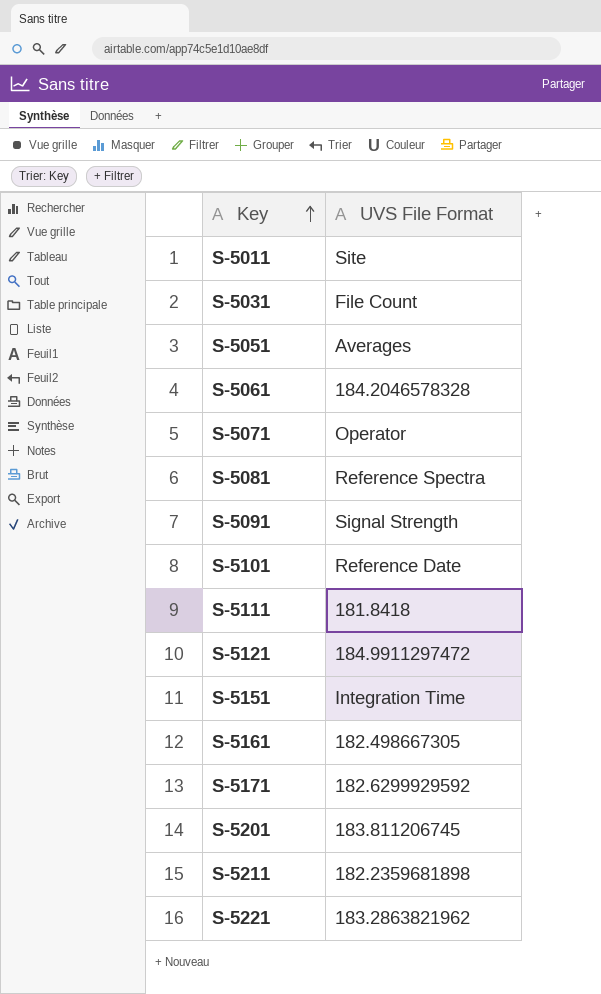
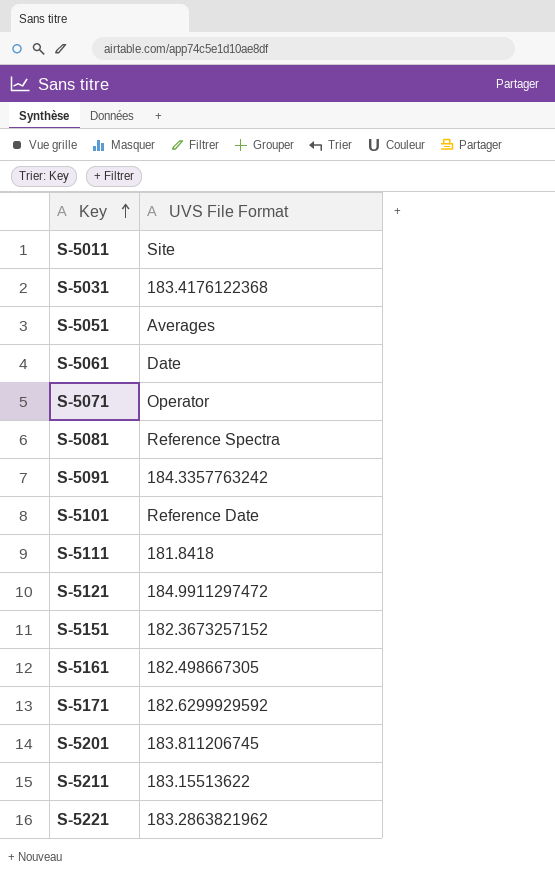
S-5031 | UVS File Format: File Count -> 183.4176122368
S-5061 | UVS File Format: 184.2046578328 -> Date
S-5091 | UVS File Format: Signal Strength -> 184.3357763242
S-5151 | UVS File Format: Integration Time -> 182.3673257152
S-5211 | UVS File Format: 182.2359681898 -> 183.15513622

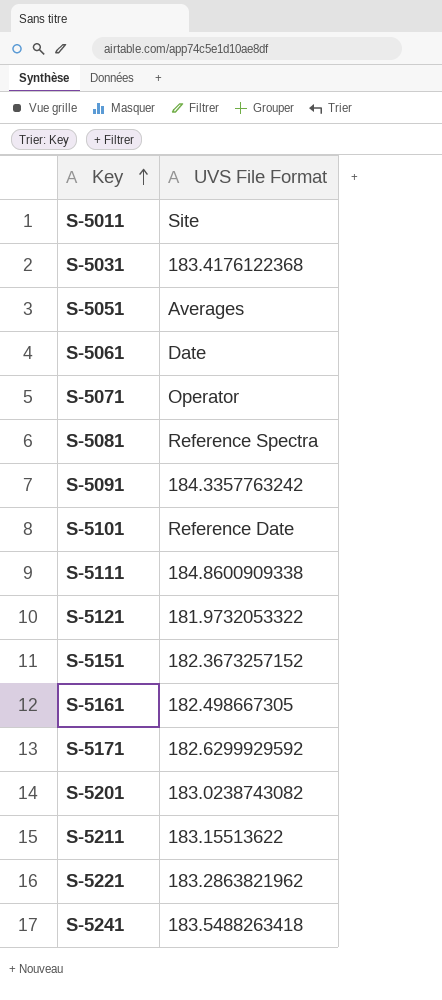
S-5111 | UVS File Format: 181.8418 -> 184.8600909338
S-5121 | UVS File Format: 184.9911297472 -> 181.9732053322
S-5201 | UVS File Format: 183.811206745 -> 183.0238743082
row S-5241: none -> 183.5488263418

